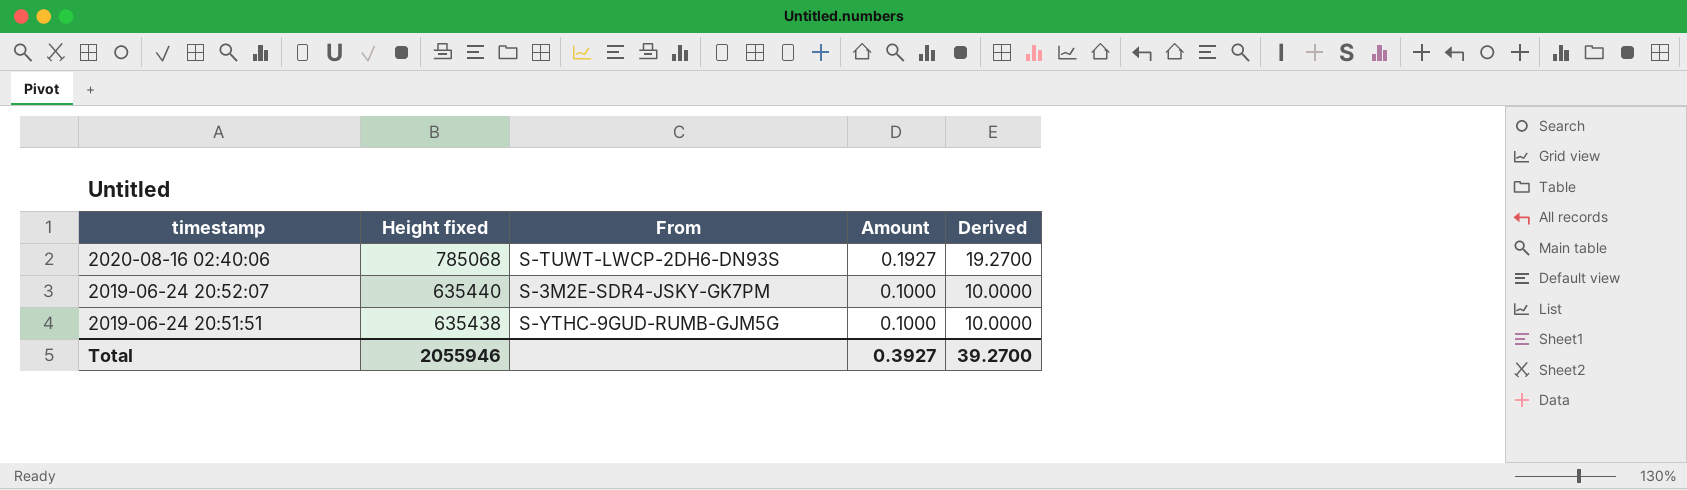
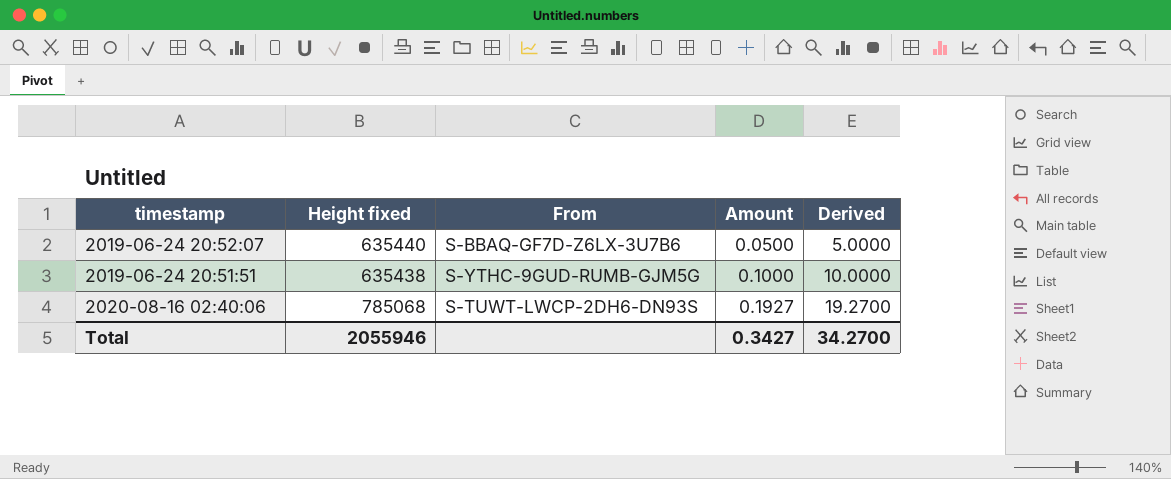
row order: timestamp descending -> Amount ascending
2019-06-24 20:52:07 | From: S-3M2E-SDR4-JSKY-GK7PM -> S-BBAQ-GF7D-Z6LX-3U7B6
2019-06-24 20:52:07 | Amount: 0.1000 -> 0.0500
2019-06-24 20:52:07 | Derived: 10.0000 -> 5.0000
Total | Amount: 0.3927 -> 0.3427
Total | Derived: 39.2700 -> 34.2700

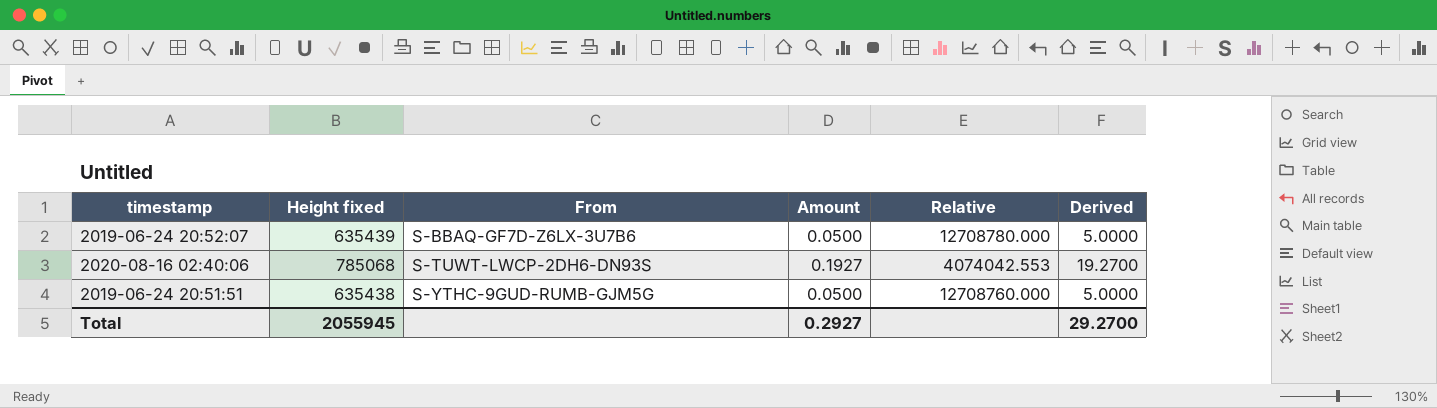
row order: Amount ascending -> From ascending
column Relative | formula: none -> [Height fixed] / [Amount]
2019-06-24 20:52:07 | Height fixed: 635440 -> 635439
2019-06-24 20:51:51 | Amount: 0.1000 -> 0.0500
2019-06-24 20:51:51 | Derived: 10.0000 -> 5.0000
Total | Height fixed: 2055946 -> 2055945
Total | Amount: 0.3427 -> 0.2927
Total | Derived: 34.2700 -> 29.2700

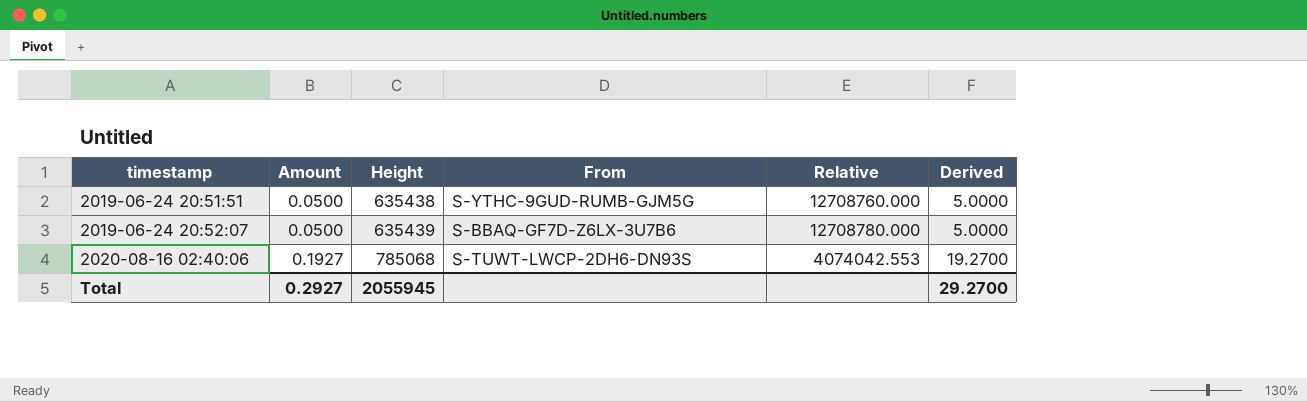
row order: From ascending -> timestamp ascending
column Amount | position: 4 -> 2
column name: Height fixed -> Height

